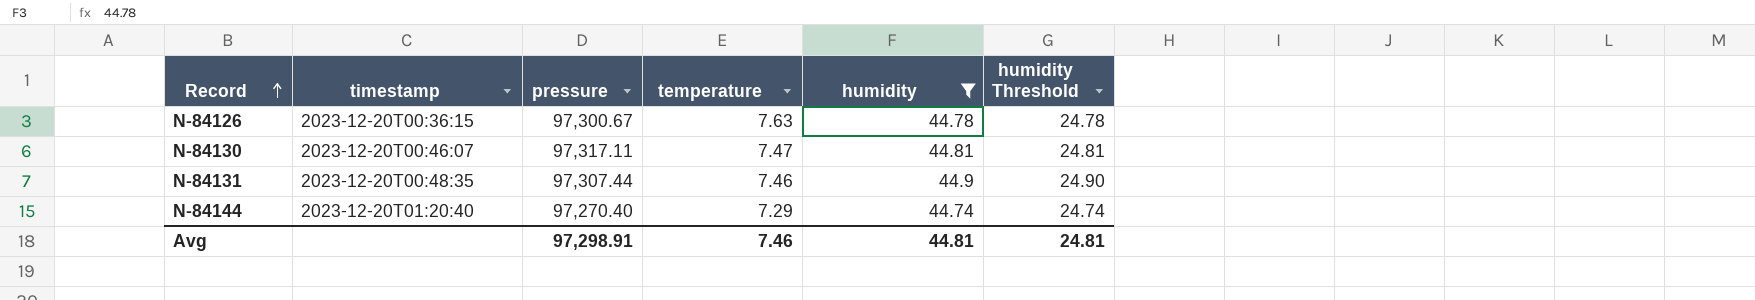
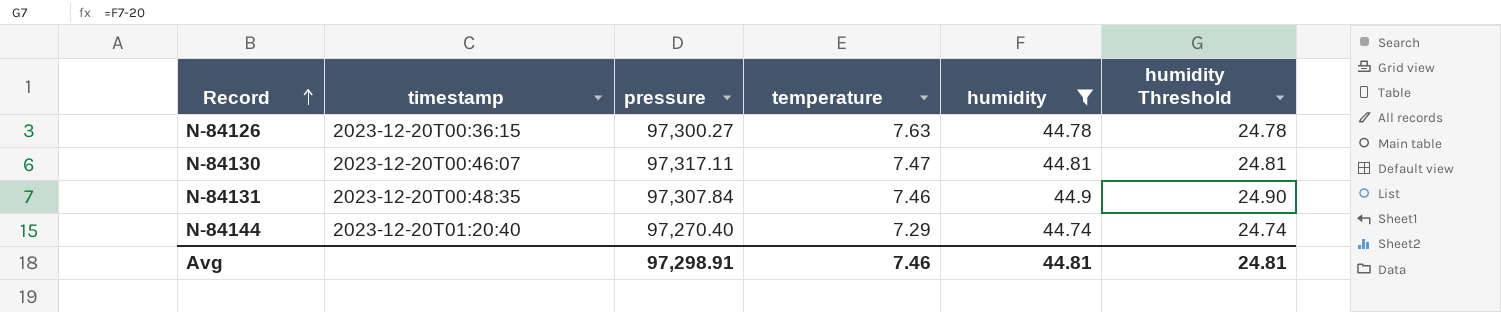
N-84126 | pressure: 97,300.67 -> 97,300.27
N-84131 | pressure: 97,307.44 -> 97,307.84

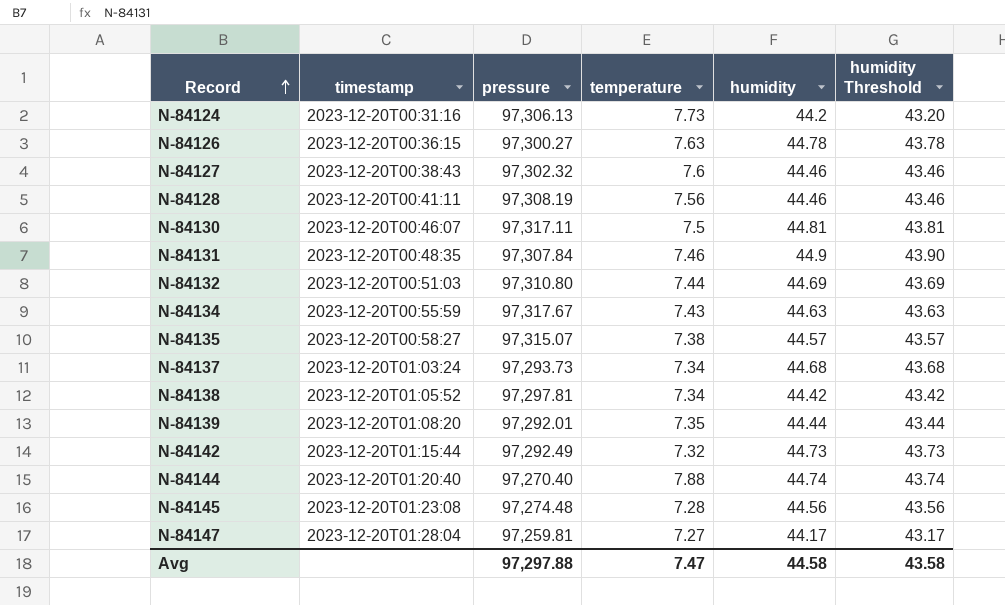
filter: humidity >= 44.74 -> none
column humidity Threshold | formula: [humidity] - 20 -> [humidity] - 1
N-84130 | temperature: 7.47 -> 7.5
N-84144 | temperature: 7.29 -> 7.88
Avg | pressure: 97,298.91 -> 97,297.88
Avg | temperature: 7.46 -> 7.47
Avg | humidity: 44.81 -> 44.58
Avg | humidity Threshold: 24.81 -> 43.58

